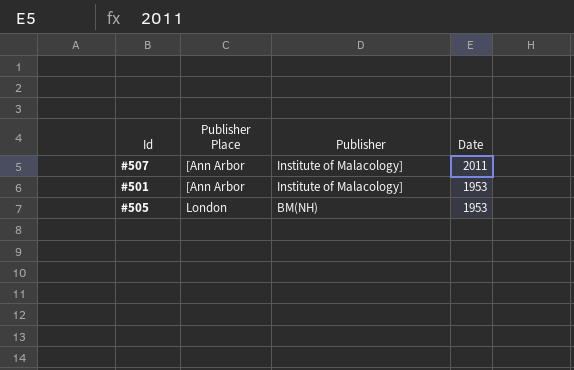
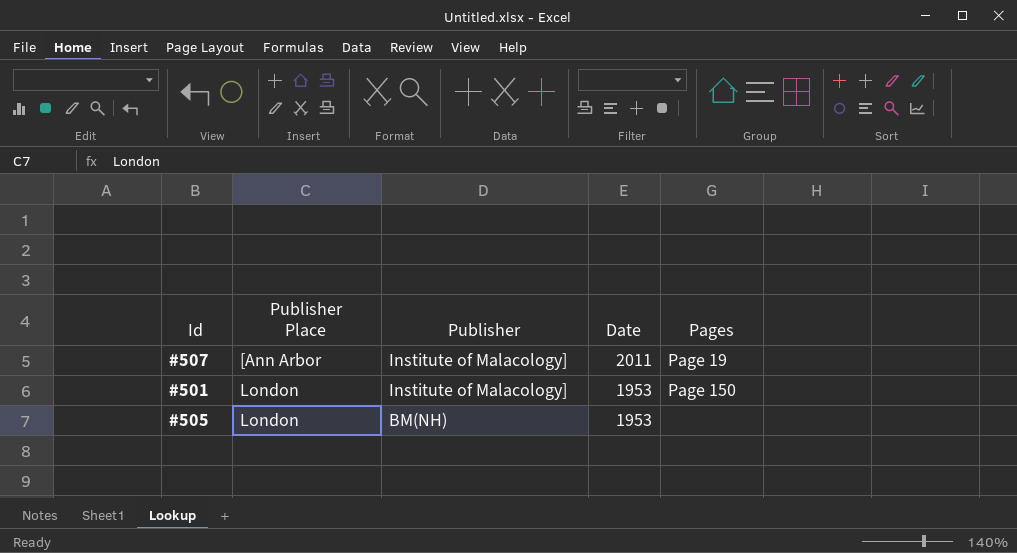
column Pages | position: none -> 5
#501 | Publisher Place: [Ann Arbor -> London

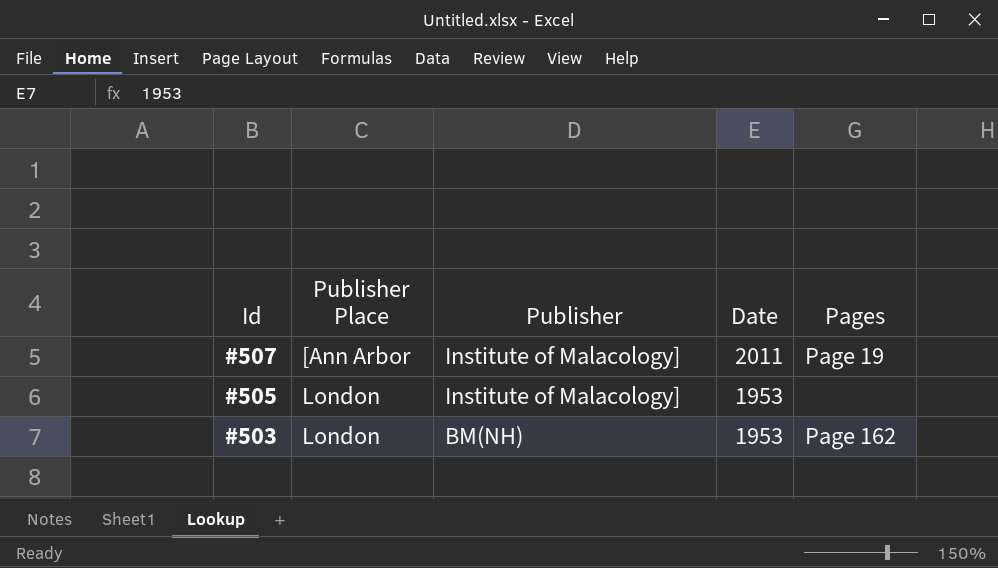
row #501: London | Institute of Malacology] | 1953 | Page 150 -> none
#505 | Publisher: BM(NH) -> Institute of Malacology]
row #503: none -> London | BM(NH) | 1953 | Page 162

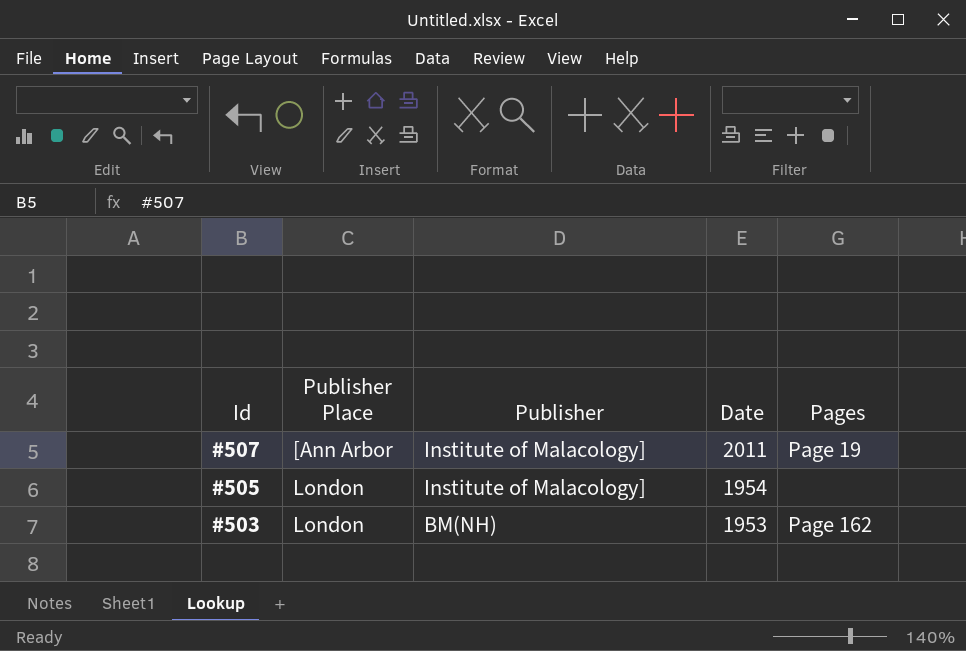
#505 | Date: 1953 -> 1954

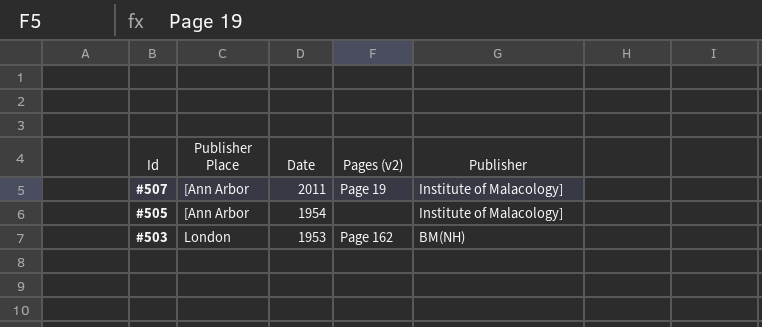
column name: Pages -> Pages (v2)
column Publisher | position: 3 -> 5
#505 | Publisher Place: London -> [Ann Arbor

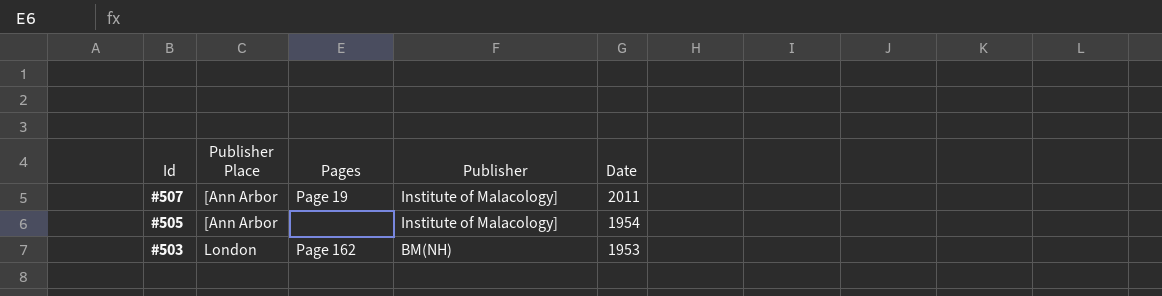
column name: Pages (v2) -> Pages
column Date | position: 3 -> 5

